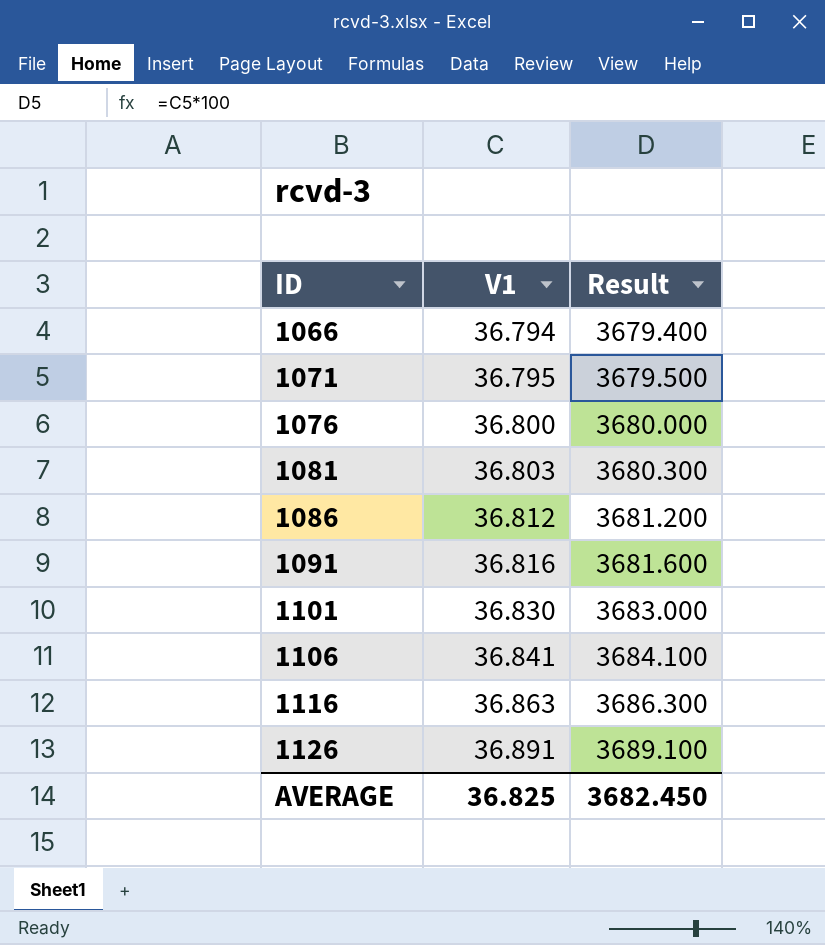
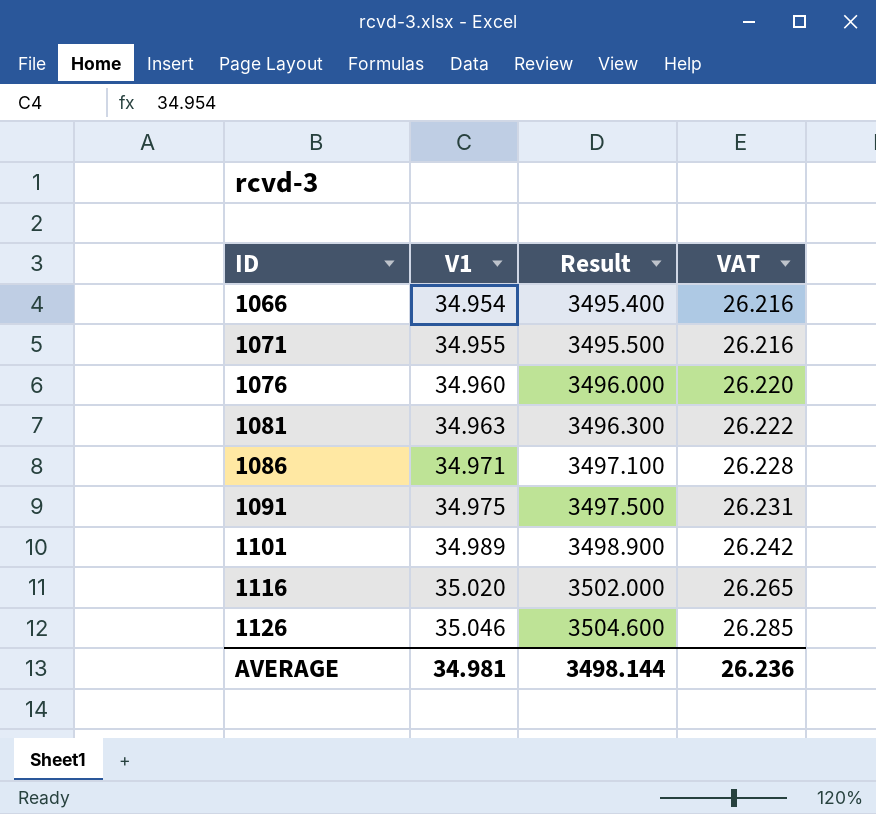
column VAT | formula: none -> [V1] * 0.75
row 1106: 36.841 | 3684.100 -> none
1066 | V1: 36.794 -> 34.954
1066 | Result: 3679.400 -> 3495.400
1071 | V1: 36.795 -> 34.955
1071 | Result: 3679.500 -> 3495.500
1076 | V1: 36.800 -> 34.960
1076 | Result: 3680.000 -> 3496.000
1081 | V1: 36.803 -> 34.963
1081 | Result: 3680.300 -> 3496.300
1086 | V1: 36.812 -> 34.971
1086 | Result: 3681.200 -> 3497.100
1091 | V1: 36.816 -> 34.975
1091 | Result: 3681.600 -> 3497.500
1101 | V1: 36.830 -> 34.989
1101 | Result: 3683.000 -> 3498.900
1116 | V1: 36.863 -> 35.020
1116 | Result: 3686.300 -> 3502.000
1126 | V1: 36.891 -> 35.046
1126 | Result: 3689.100 -> 3504.600
AVERAGE | V1: 36.825 -> 34.981
AVERAGE | Result: 3682.450 -> 3498.144

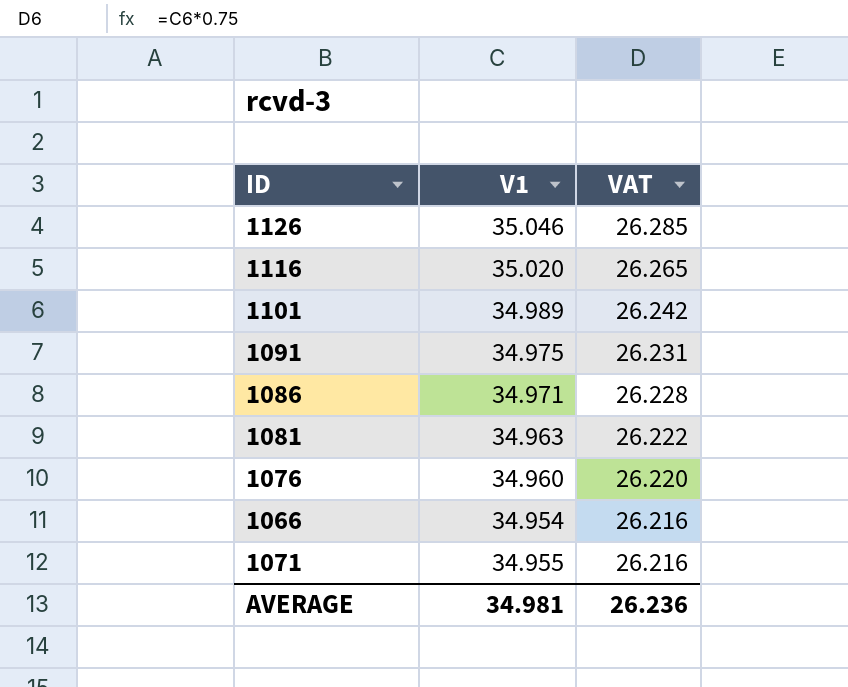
row order: ID ascending -> VAT descending
column Result | formula: [V1] * 100 -> none

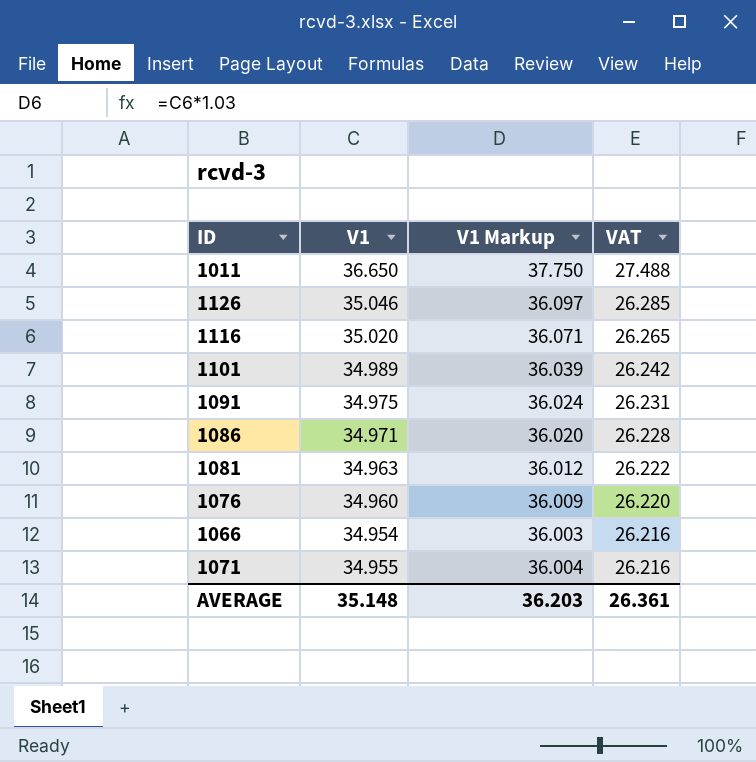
column V1 Markup | formula: none -> [V1] * 1.03
row 1011: none -> 36.650 | 37.750 | 27.488
AVERAGE | V1: 34.981 -> 35.148
AVERAGE | VAT: 26.236 -> 26.361

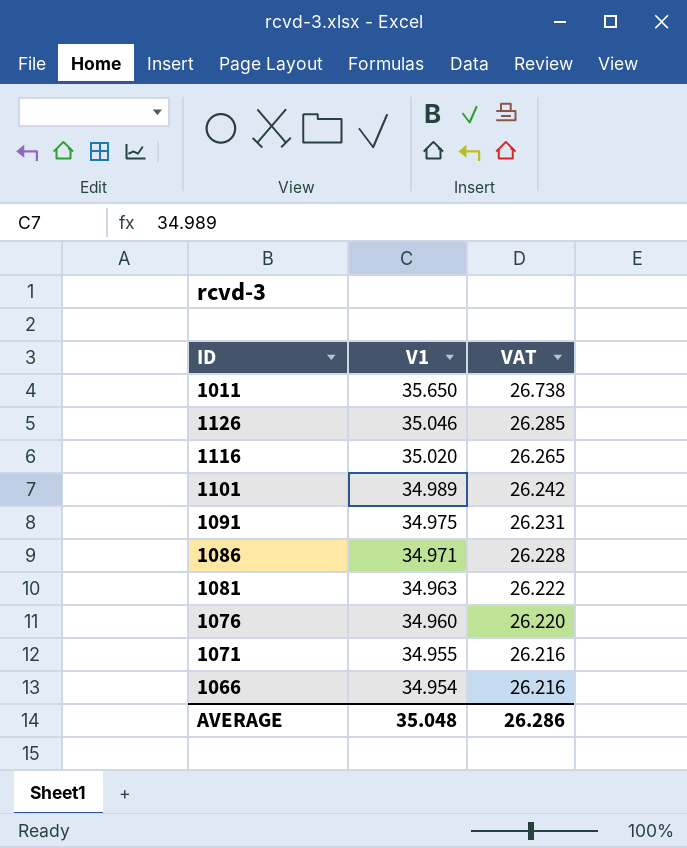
row order: VAT descending -> V1 descending
column V1 Markup | formula: [V1] * 1.03 -> none
1011 | V1: 36.650 -> 35.650
1011 | VAT: 27.488 -> 26.738
AVERAGE | V1: 35.148 -> 35.048
AVERAGE | VAT: 26.361 -> 26.286

